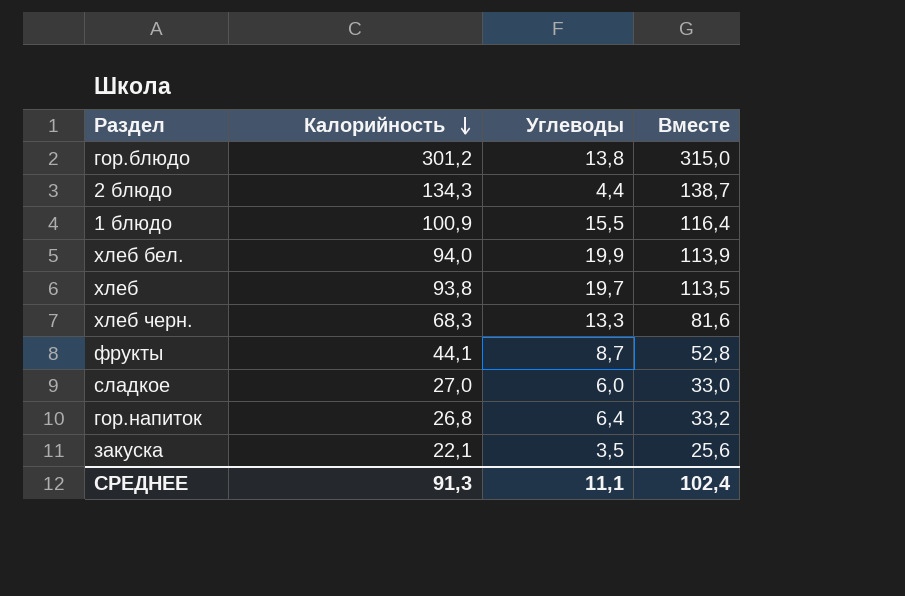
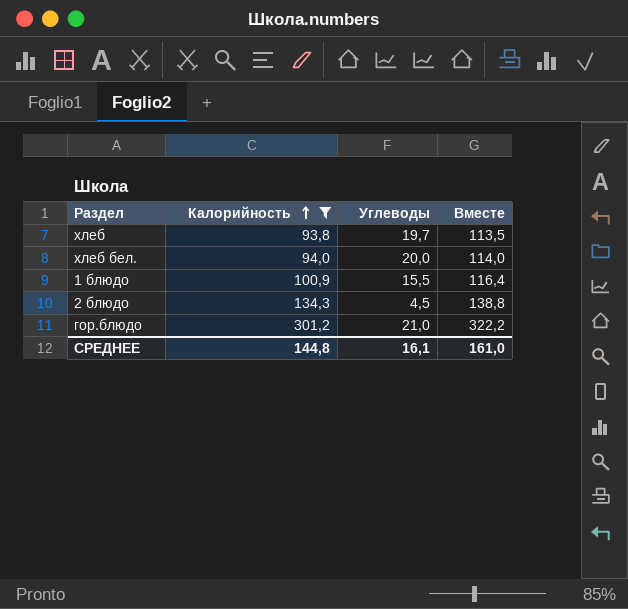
filter: none -> Калорийность >= 93,8
row order: Калорийность descending -> Калорийность ascending
хлеб бел. | Углеводы: 19,9 -> 20,0
хлеб бел. | Вместе: 113,9 -> 114,0
2 блюдо | Углеводы: 4,4 -> 4,5
2 блюдо | Вместе: 138,7 -> 138,8
гор.блюдо | Углеводы: 13,8 -> 21,0
гор.блюдо | Вместе: 315,0 -> 322,2
СРЕДНЕЕ | Калорийность: 91,3 -> 144,8
СРЕДНЕЕ | Углеводы: 11,1 -> 16,1
СРЕДНЕЕ | Вместе: 102,4 -> 161,0

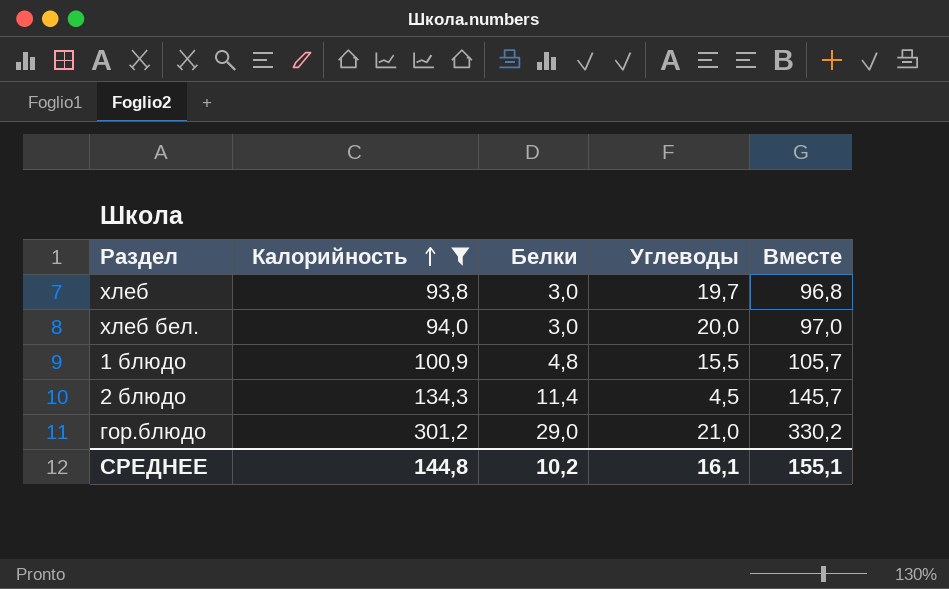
column Белки | position: none -> 3
column Вместе | formula: [Калорийность] + [Углеводы] -> [Калорийность] + [Белки]
СРЕДНЕЕ | Вместе: 161,0 -> 155,1

